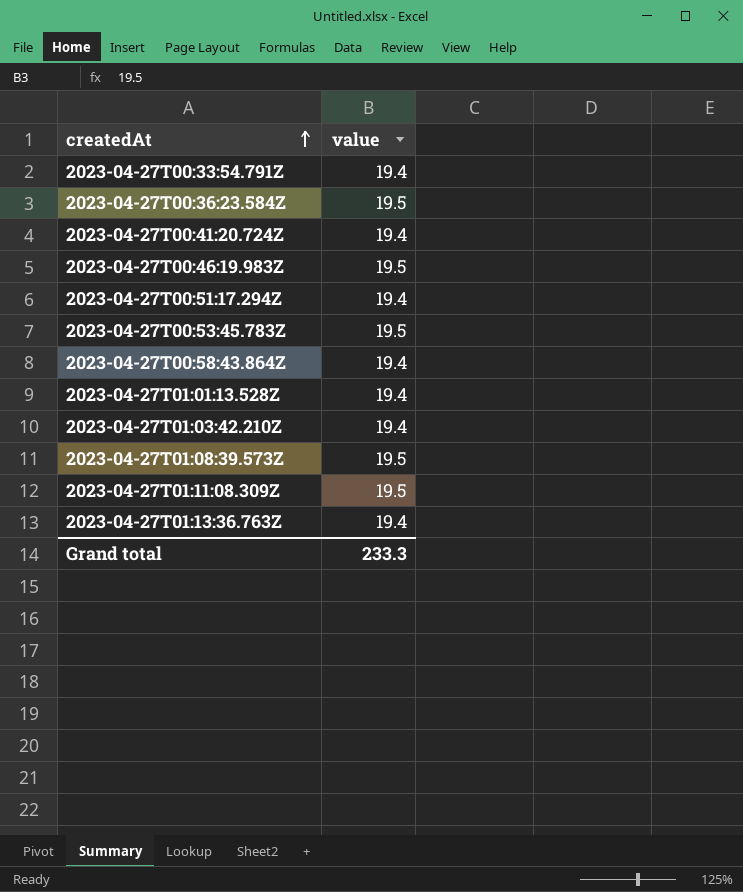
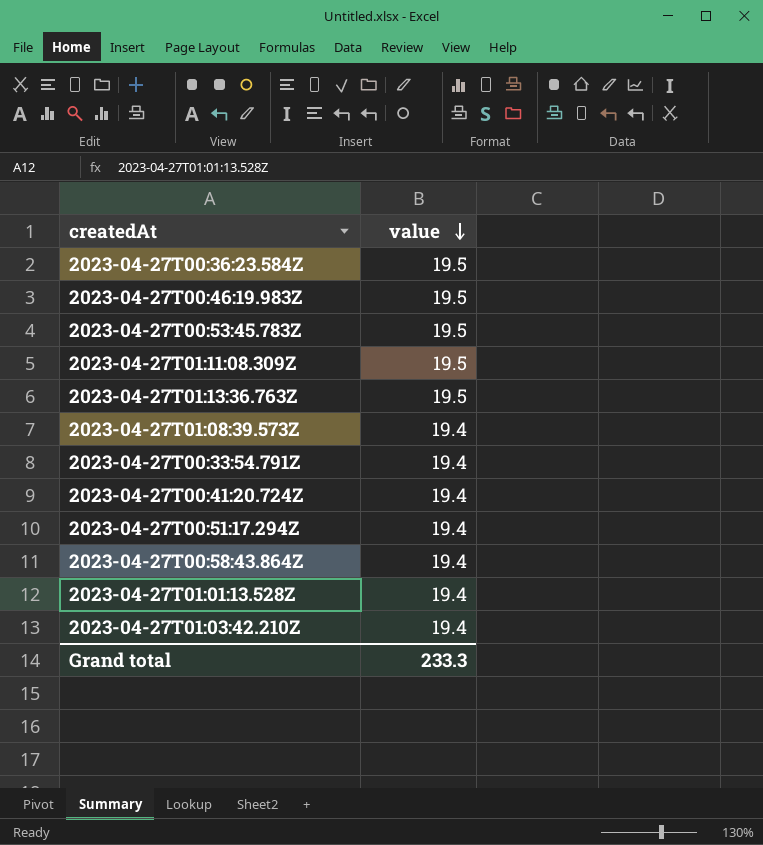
row order: createdAt ascending -> value descending
2023-04-27T01:13:36.763Z | value: 19.4 -> 19.5
2023-04-27T01:08:39.573Z | value: 19.5 -> 19.4

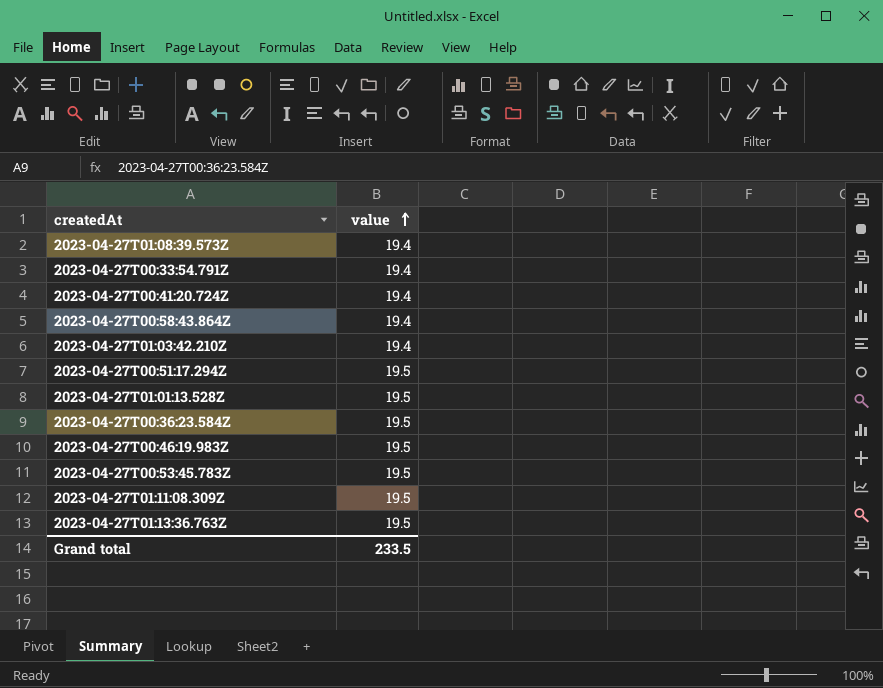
row order: value descending -> value ascending
2023-04-27T00:51:17.294Z | value: 19.4 -> 19.5
2023-04-27T01:01:13.528Z | value: 19.4 -> 19.5
Grand total | value: 233.3 -> 233.5

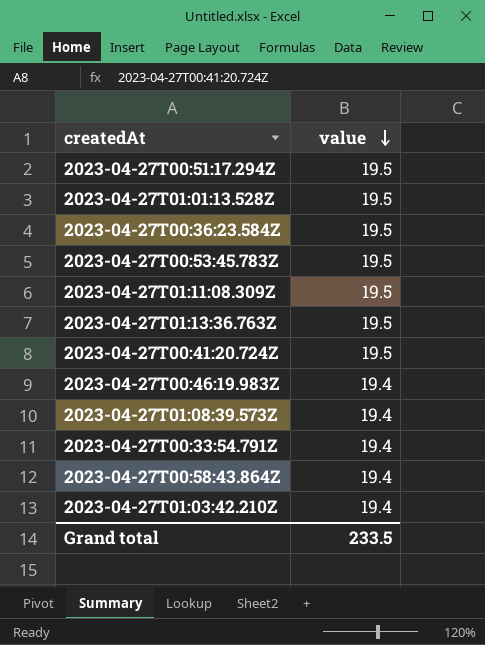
row order: value ascending -> value descending
2023-04-27T00:41:20.724Z | value: 19.4 -> 19.5
2023-04-27T00:46:19.983Z | value: 19.5 -> 19.4

